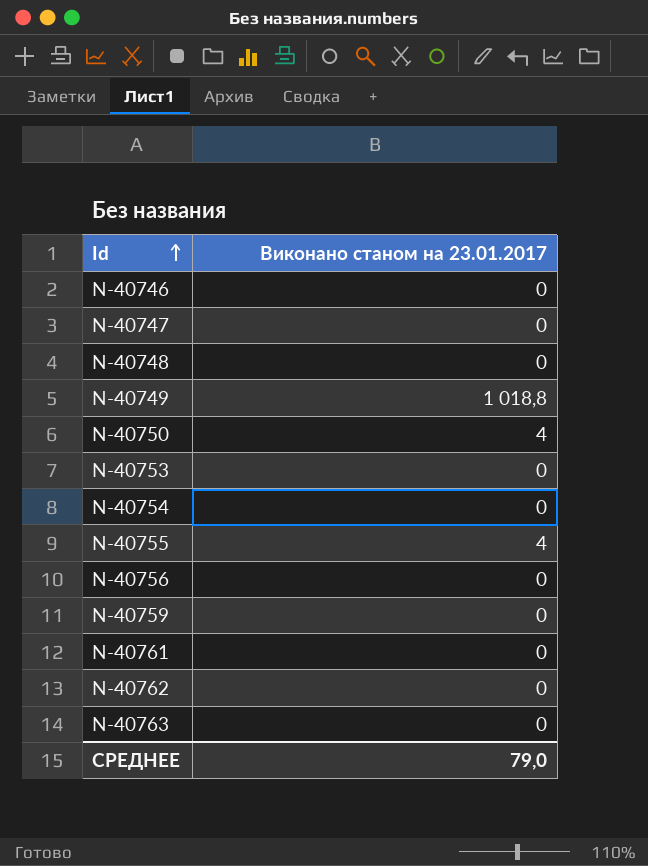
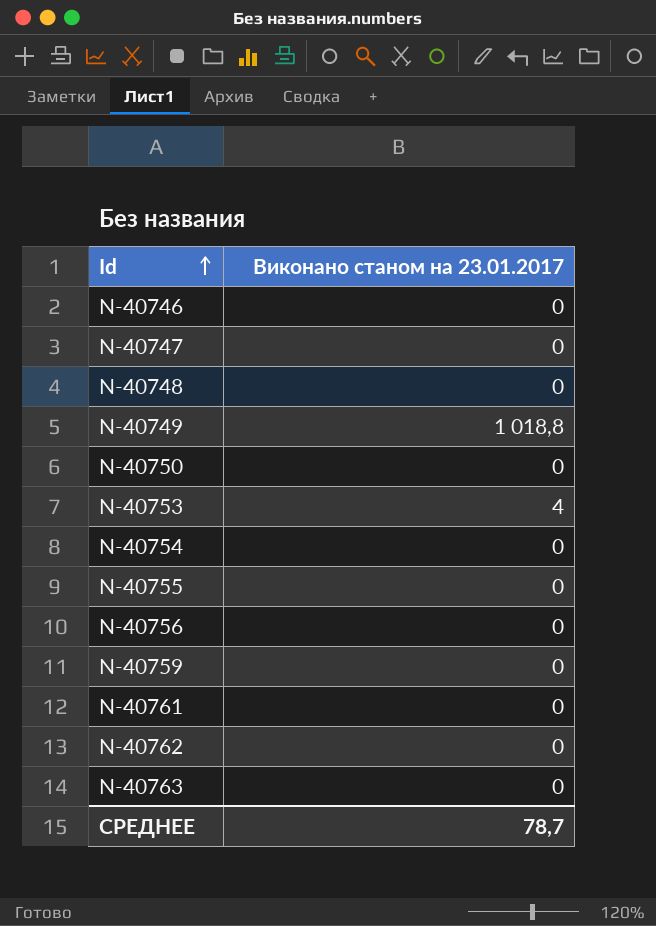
N-40750 | Виконано станом на 23.01.2017: 4 -> 0
N-40753 | Виконано станом на 23.01.2017: 0 -> 4
N-40755 | Виконано станом на 23.01.2017: 4 -> 0
СРЕДНЕЕ | Виконано станом на 23.01.2017: 79,0 -> 78,7

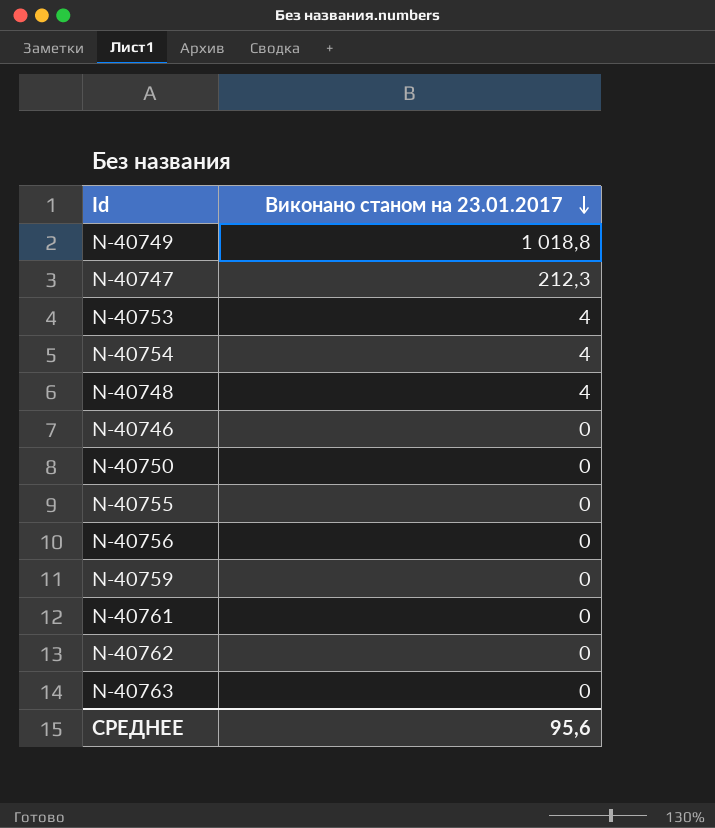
row order: Id ascending -> Виконано станом на 23.01.2017 descending
N-40747 | Виконано станом на 23.01.2017: 0 -> 212,3
N-40754 | Виконано станом на 23.01.2017: 0 -> 4
N-40748 | Виконано станом на 23.01.2017: 0 -> 4
СРЕДНЕЕ | Виконано станом на 23.01.2017: 78,7 -> 95,6

